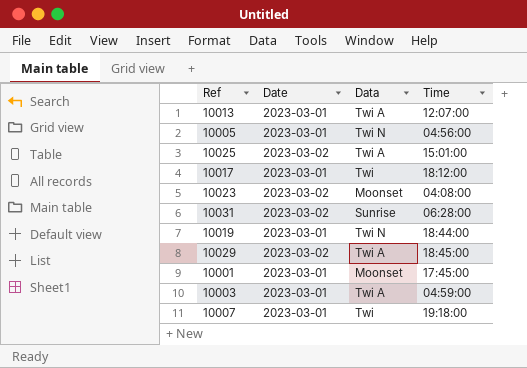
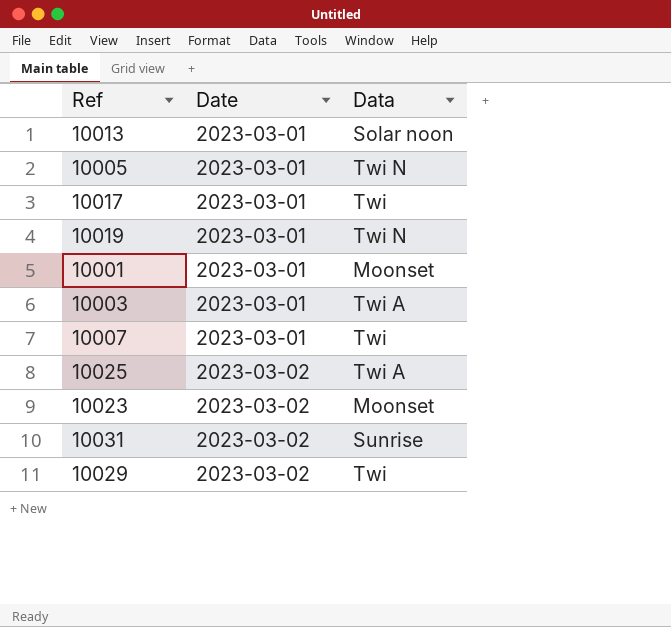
row order: none -> Date ascending
column Time | position: 4 -> none
10013 | Data: Twi A -> Solar noon
10029 | Data: Twi A -> Twi

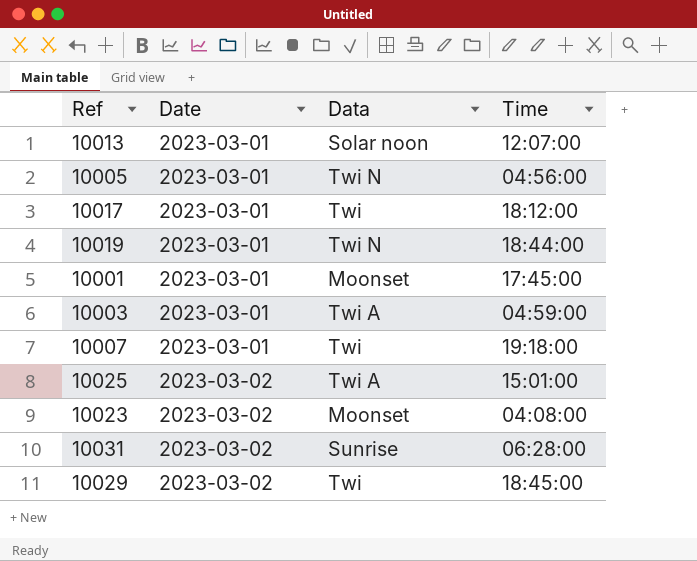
column Time | position: none -> 4

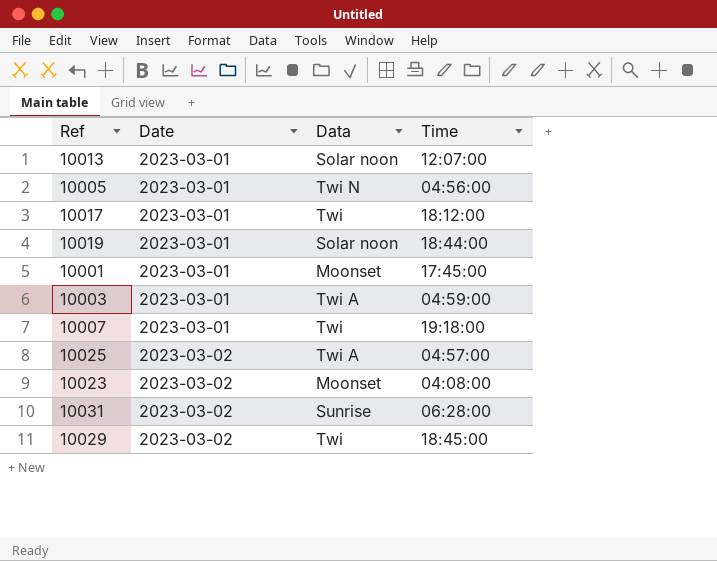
10019 | Data: Twi N -> Solar noon
10025 | Time: 15:01:00 -> 04:57:00

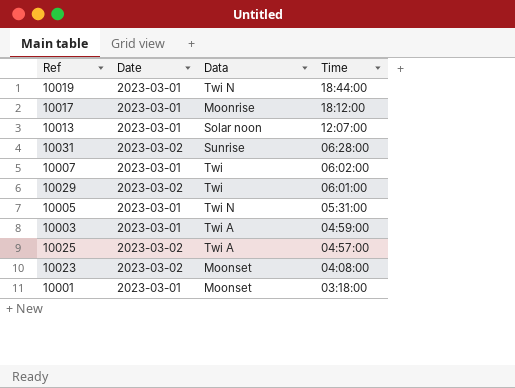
row order: Date ascending -> Time descending
10019 | Data: Solar noon -> Twi N
10017 | Data: Twi -> Moonrise
10007 | Time: 19:18:00 -> 06:02:00
10029 | Time: 18:45:00 -> 06:01:00
10005 | Time: 04:56:00 -> 05:31:00
10001 | Time: 17:45:00 -> 03:18:00

